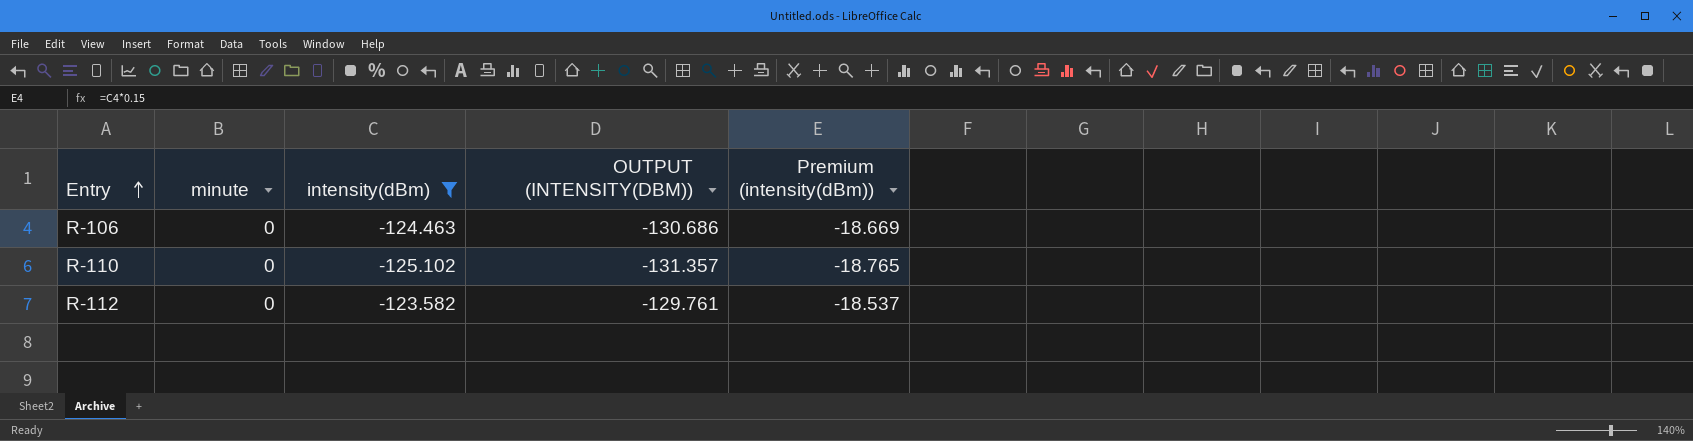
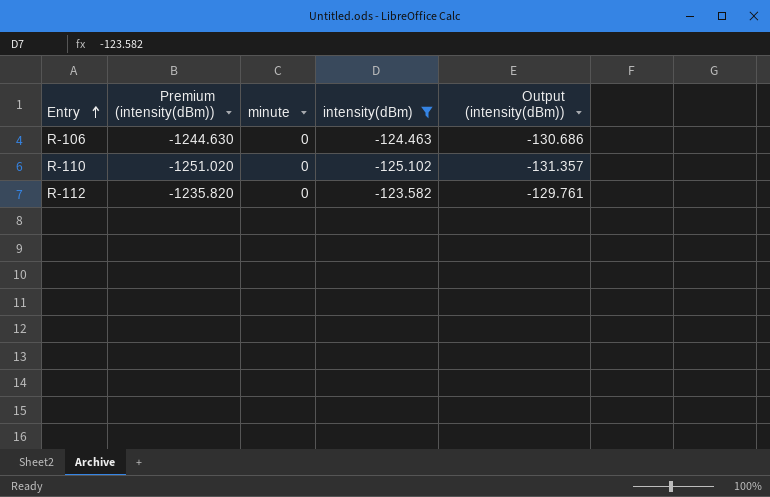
column Premium (intensity(dBm)) | formula: [intensity(dBm)] * 0.15 -> [intensity(dBm)] * 10
column Premium (intensity(dBm)) | position: 5 -> 2
column name: OUTPUT (INTENSITY(DBM)) -> Output (intensity(dBm))

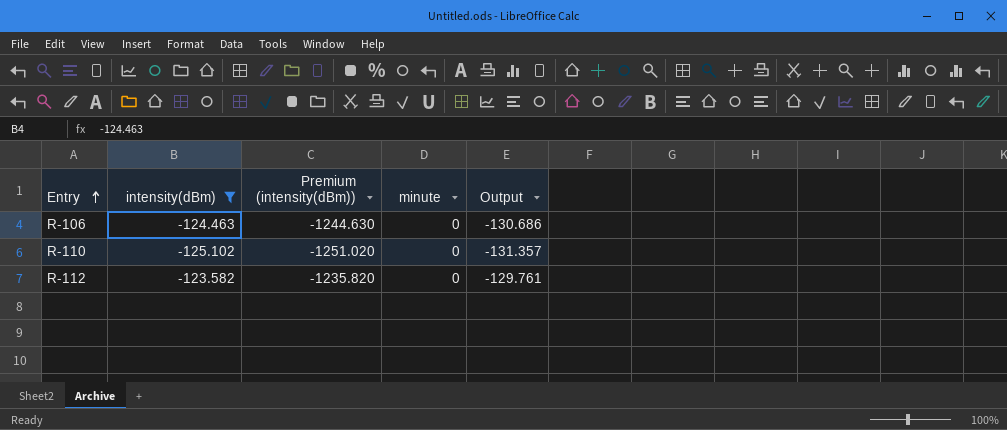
column intensity(dBm) | position: 4 -> 2
column name: Output (intensity(dBm)) -> Output

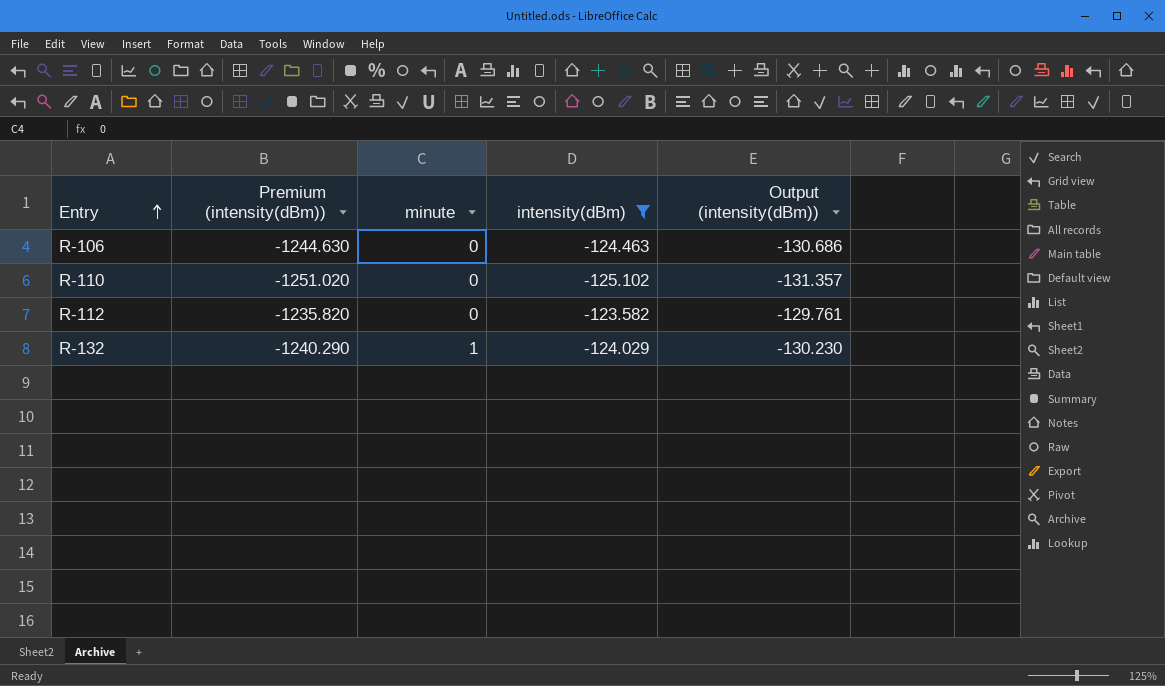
column intensity(dBm) | position: 2 -> 4
column name: Output -> Output (intensity(dBm))
row R-132: none -> -1240.290 | 1 | -124.029 | -130.230

